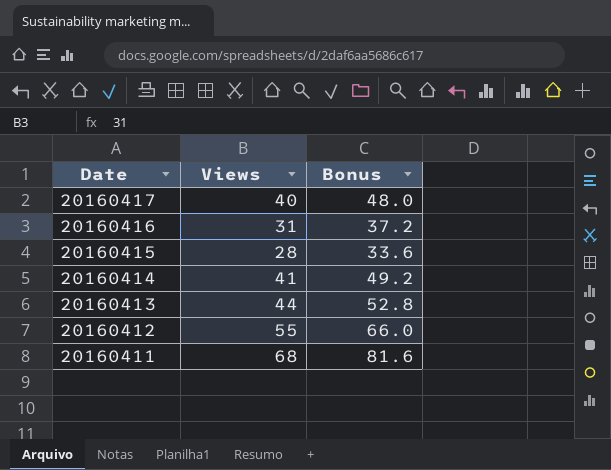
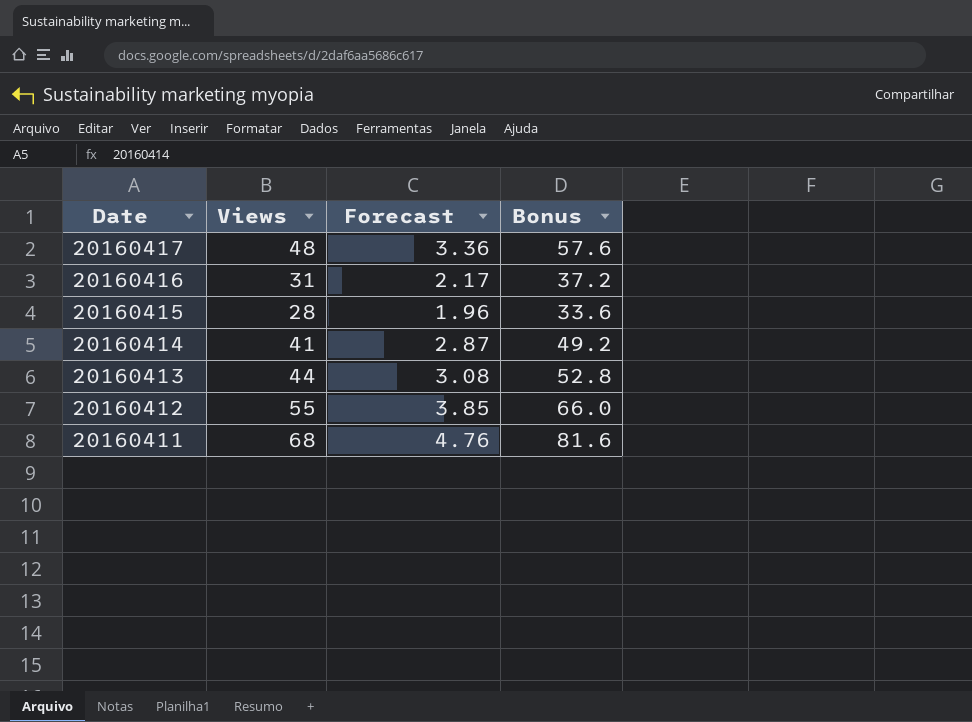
column Forecast | formula: none -> [Views] * 0.07
20160417 | Views: 40 -> 48
20160417 | Bonus: 48.0 -> 57.6

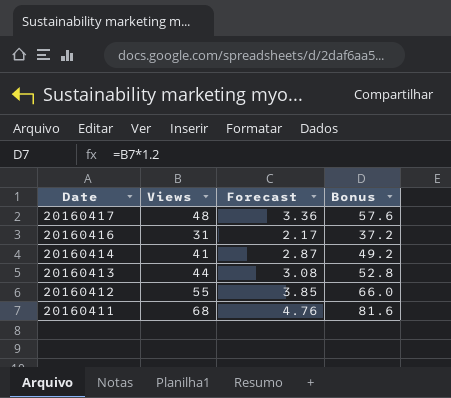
row 20160415: 28 | 1.96 | 33.6 -> none

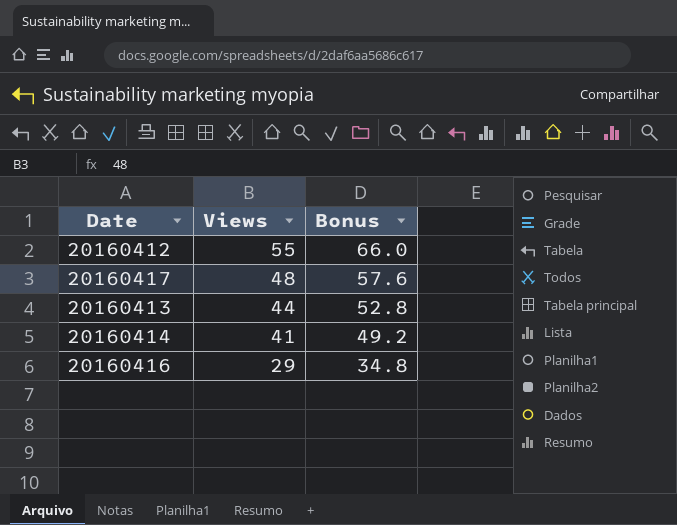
row order: Date descending -> Views descending
column Forecast | formula: [Views] * 0.07 -> none
row 20160411: 68 | 4.76 | 81.6 -> none
20160416 | Views: 31 -> 29
20160416 | Bonus: 37.2 -> 34.8

